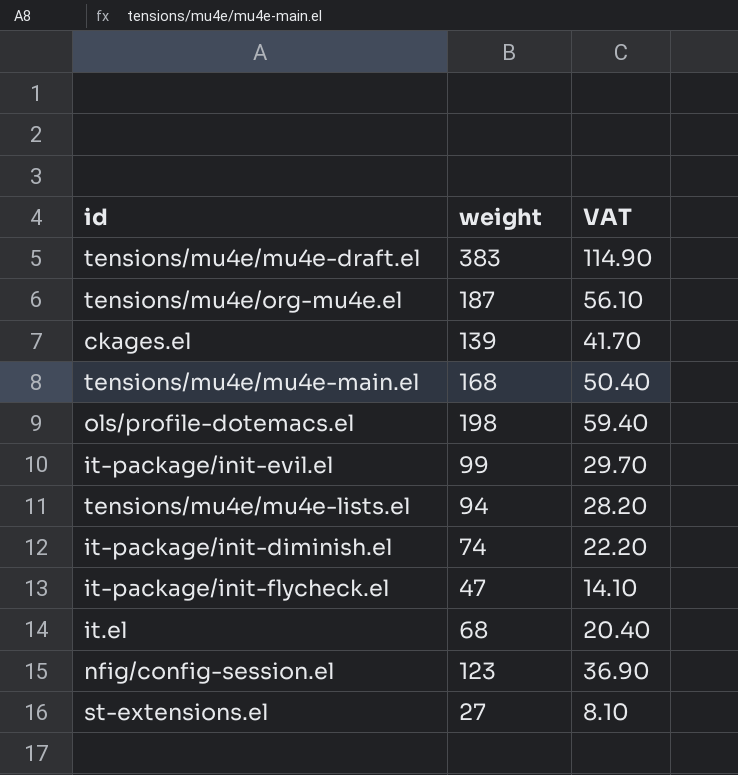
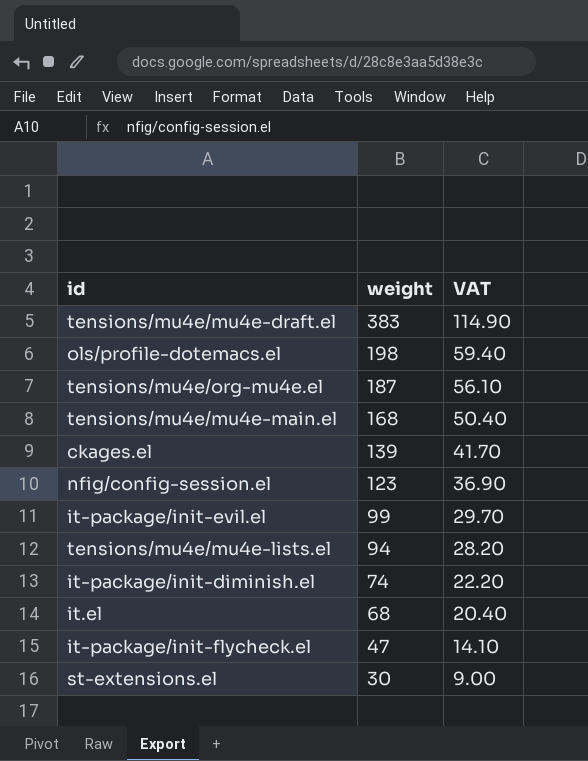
row order: none -> weight descending
st-extensions.el | weight: 27 -> 30
st-extensions.el | VAT: 8.10 -> 9.00

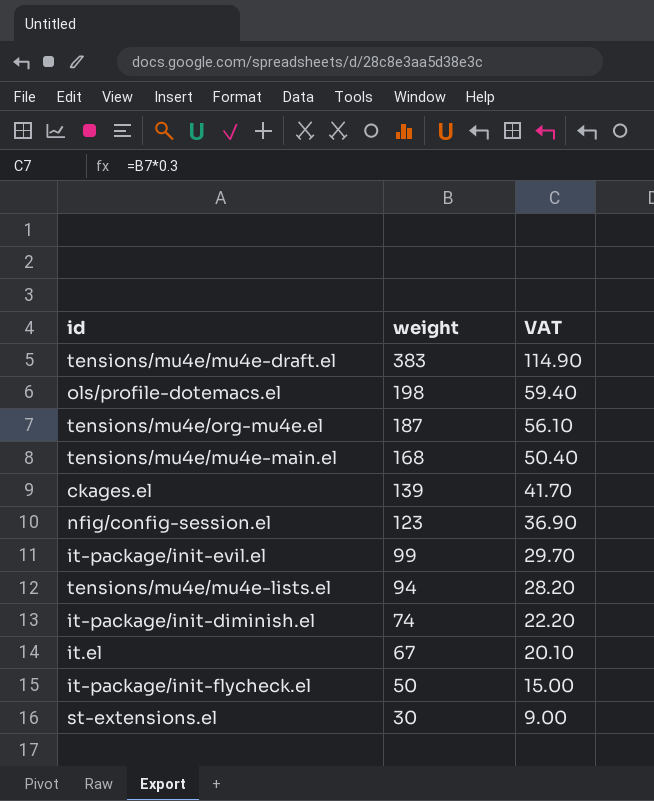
it.el | weight: 68 -> 67
it.el | VAT: 20.40 -> 20.10
it-package/init-flycheck.el | weight: 47 -> 50
it-package/init-flycheck.el | VAT: 14.10 -> 15.00

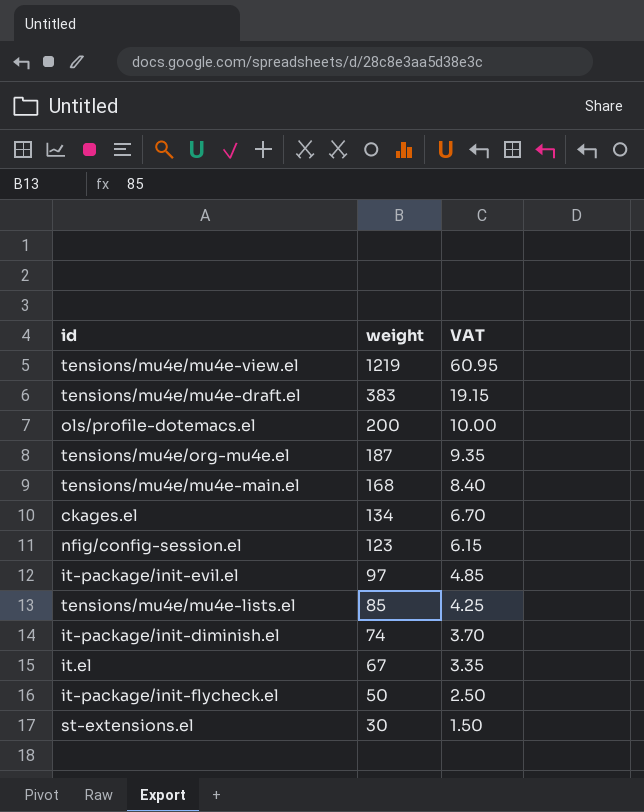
column VAT | formula: [weight] * 0.3 -> [weight] * 0.05
row tensions/mu4e/mu4e-view.el: none -> 1219 | 60.95
ols/profile-dotemacs.el | weight: 198 -> 200
ckages.el | weight: 139 -> 134
it-package/init-evil.el | weight: 99 -> 97
tensions/mu4e/mu4e-lists.el | weight: 94 -> 85

